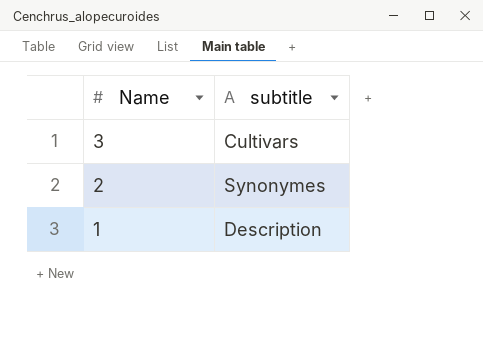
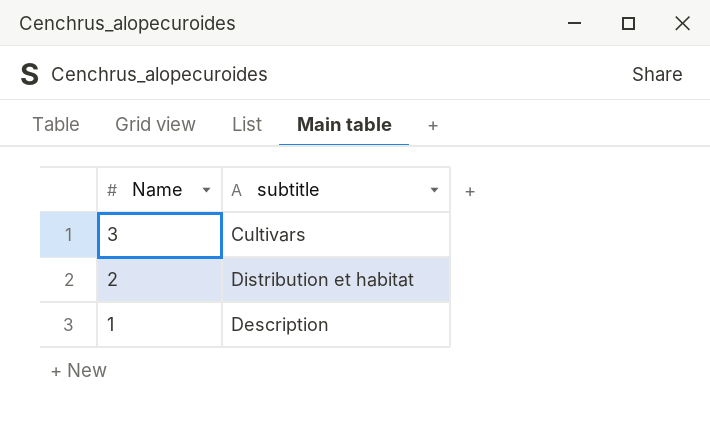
2 | subtitle: Synonymes -> Distribution et habitat

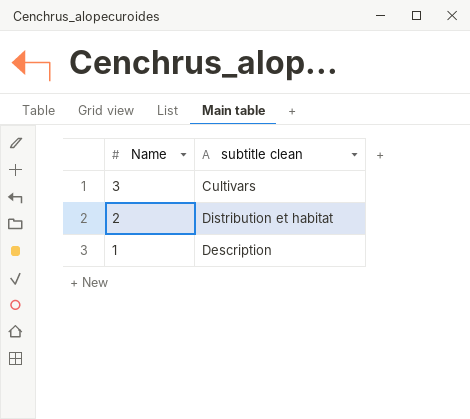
column name: subtitle -> subtitle clean

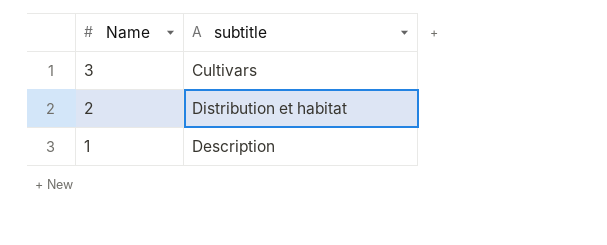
column name: subtitle clean -> subtitle

